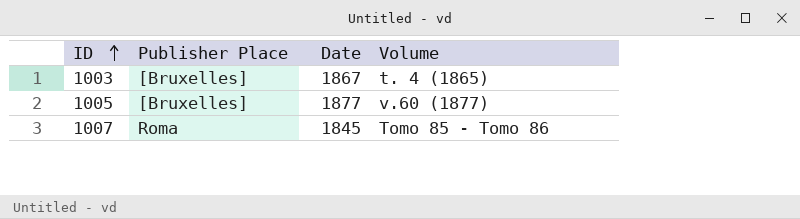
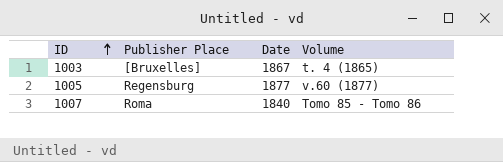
1005 | Publisher Place: [Bruxelles] -> Regensburg
1007 | Date: 1845 -> 1840

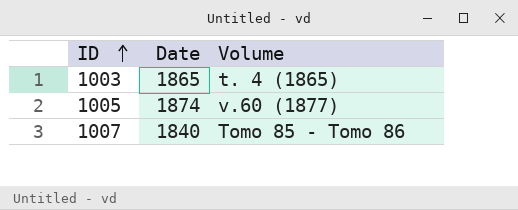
column Publisher Place | position: 2 -> none
1003 | Date: 1867 -> 1865
1005 | Date: 1877 -> 1874

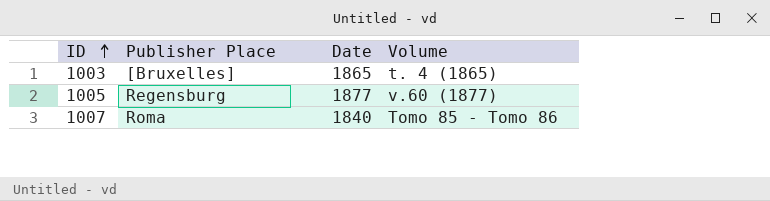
column Publisher Place | position: none -> 2
1005 | Date: 1874 -> 1877

